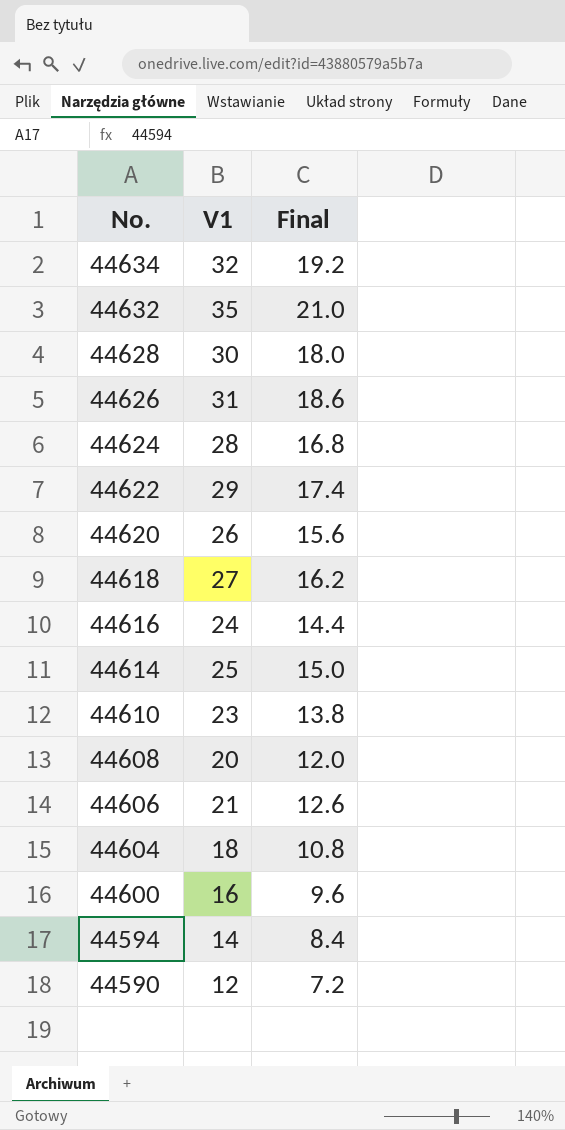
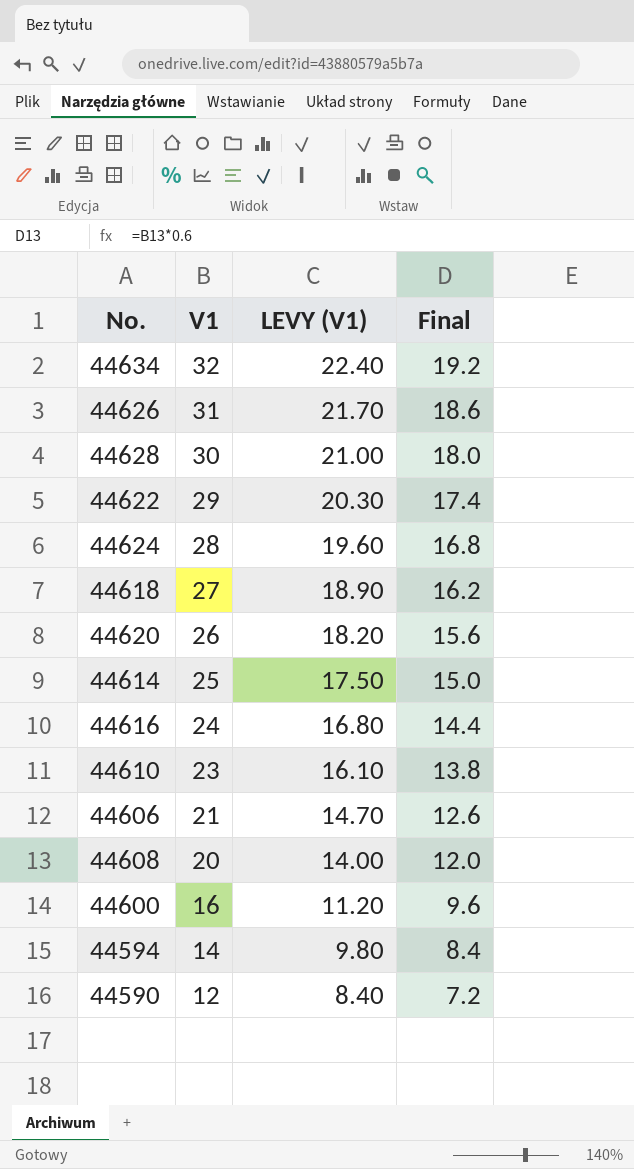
row order: No. descending -> V1 descending
column LEVY (V1) | formula: none -> [V1] * 0.7
row 44632: 35 | 21.0 -> none
row 44604: 18 | 10.8 -> none

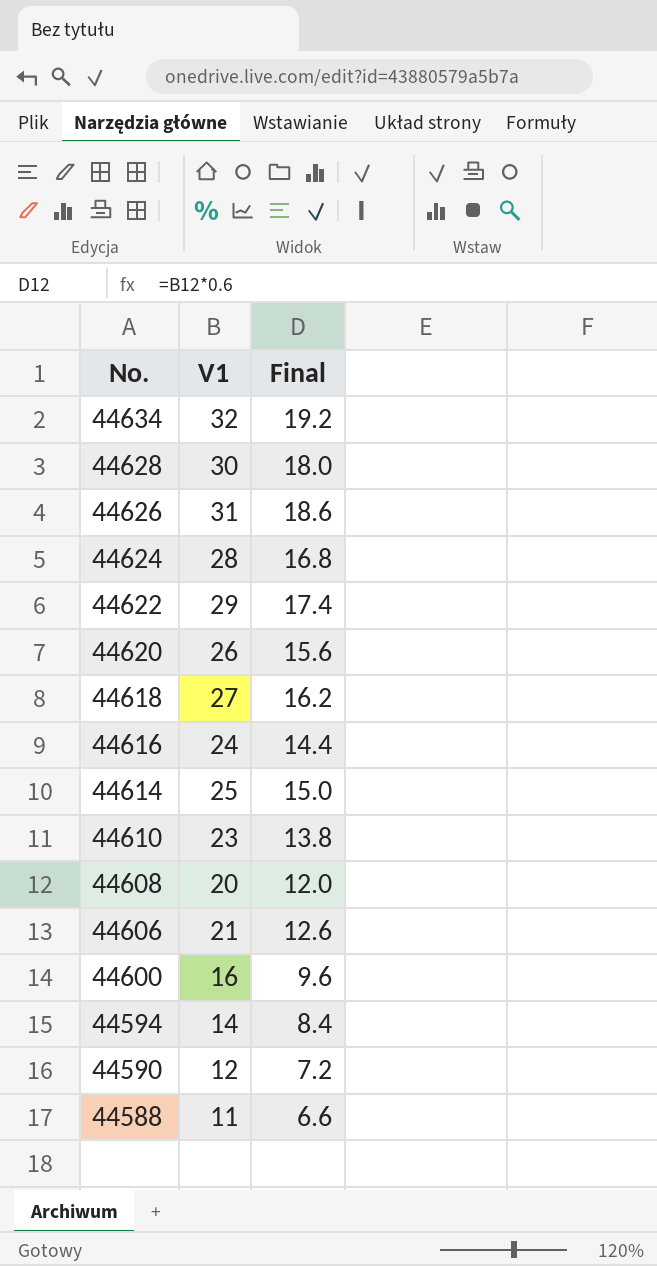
row order: V1 descending -> No. descending
column LEVY (V1) | formula: [V1] * 0.7 -> none
row 44588: none -> 11 | 6.6

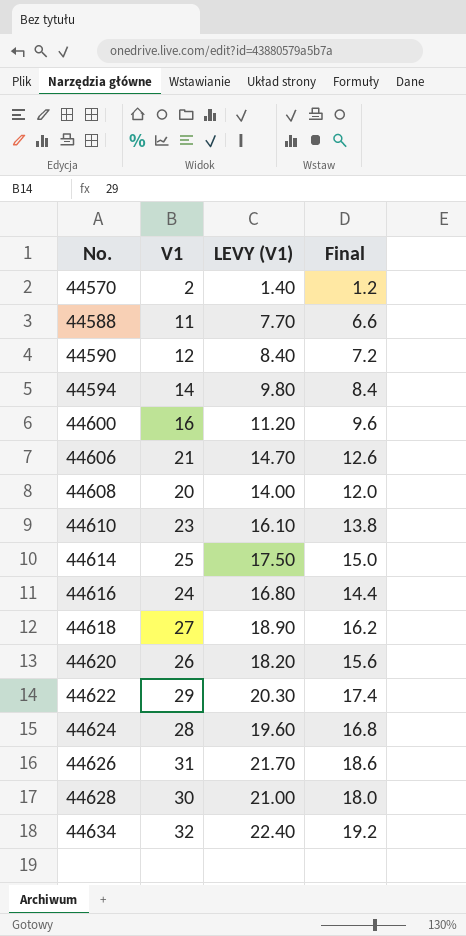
row order: No. descending -> No. ascending
column LEVY (V1) | formula: none -> [V1] * 0.7
row 44570: none -> 2 | 1.40 | 1.2

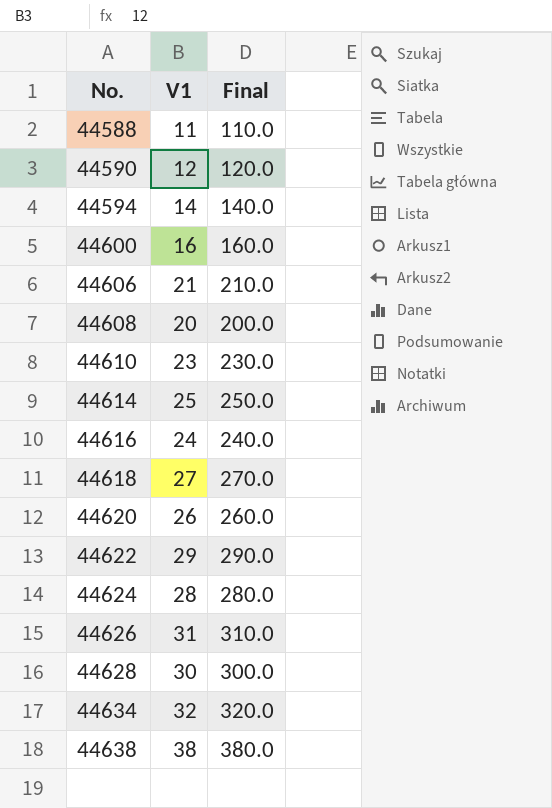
column LEVY (V1) | formula: [V1] * 0.7 -> none
column Final | formula: [V1] * 0.6 -> [V1] * 10
row 44570: 2 | 1.40 | 1.2 -> none
row 44638: none -> 38 | 380.0

